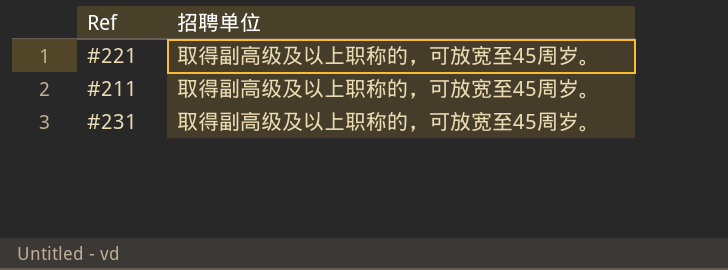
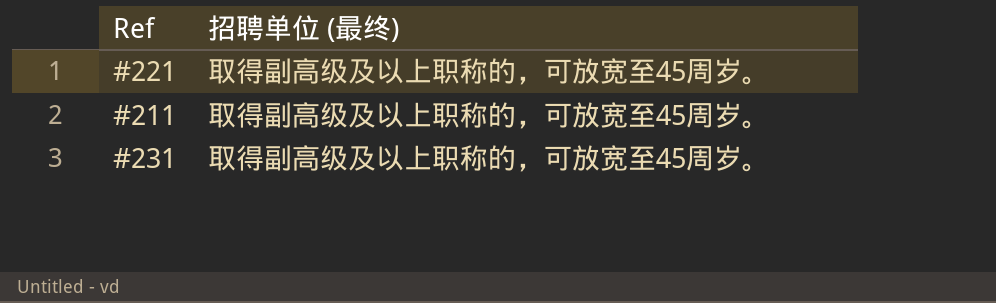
column name: 招聘单位 -> 招聘单位 (最终)

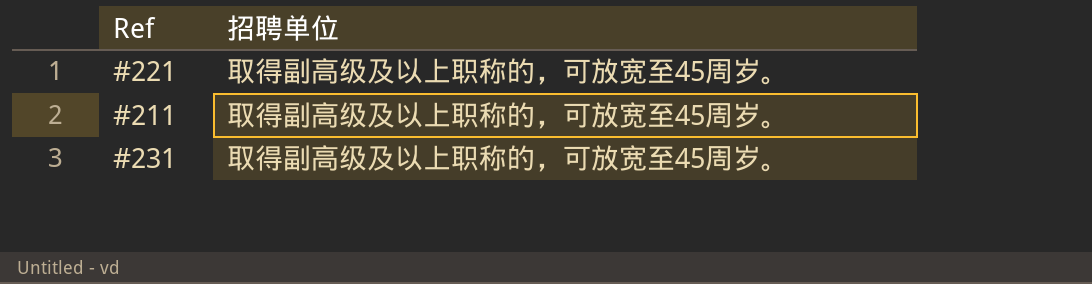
column name: 招聘单位 (最终) -> 招聘单位

